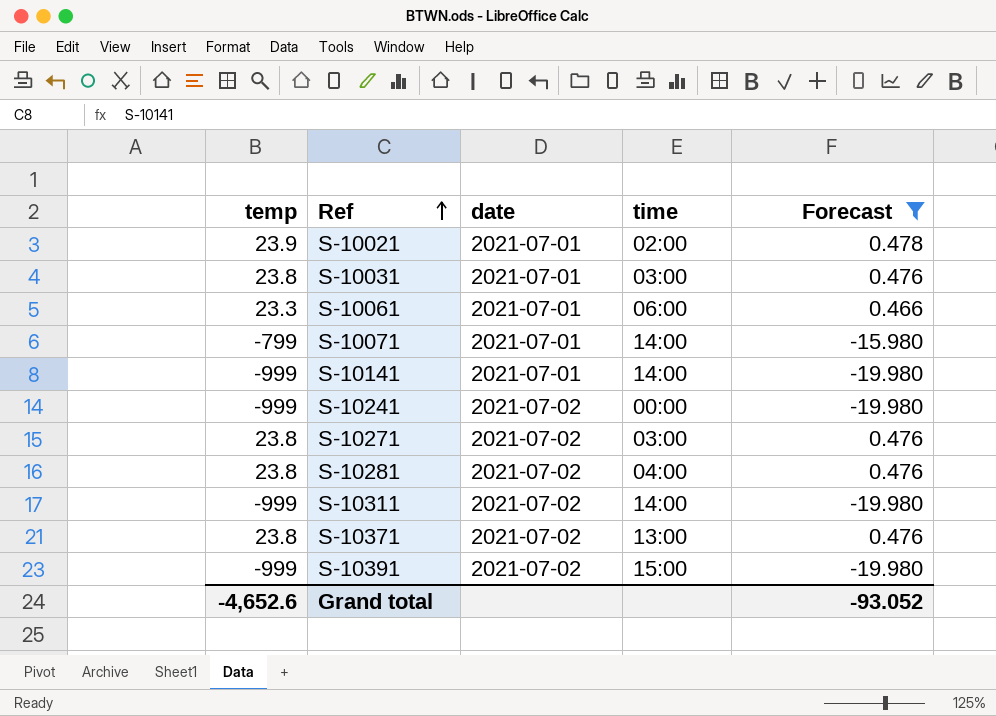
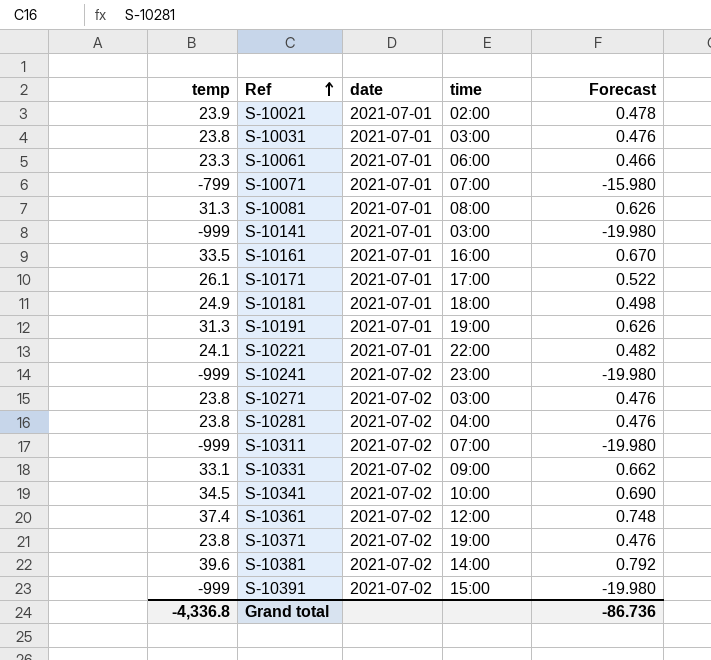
filter: Forecast <= 0.478 -> none
S-10071 | time: 14:00 -> 07:00
S-10141 | time: 14:00 -> 03:00
S-10241 | time: 00:00 -> 23:00
S-10311 | time: 14:00 -> 07:00
S-10371 | time: 13:00 -> 19:00
Grand total | temp: -4,652.6 -> -4,336.8
Grand total | Forecast: -93.052 -> -86.736

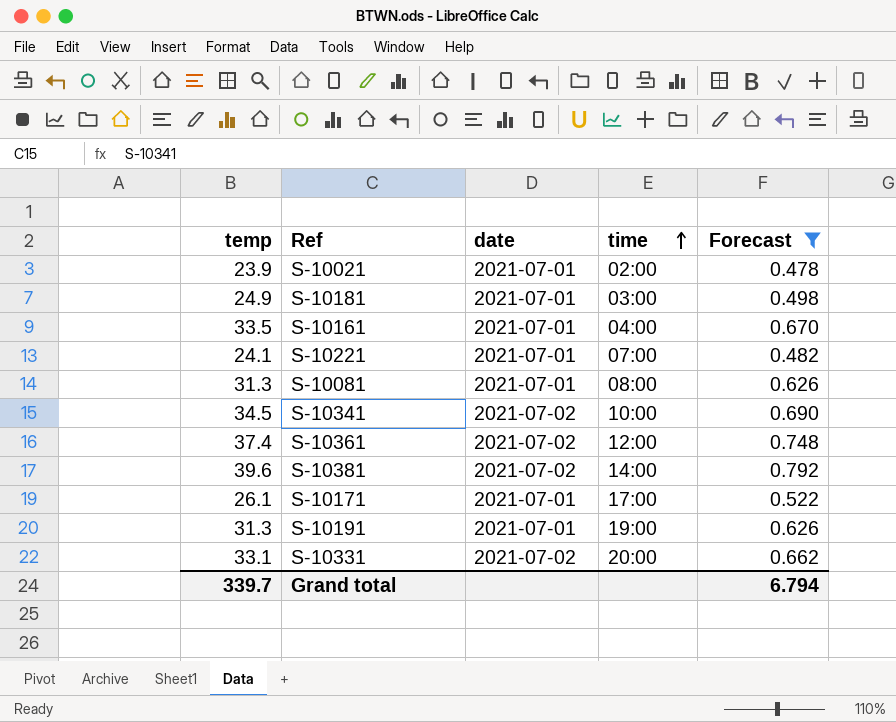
filter: none -> Forecast >= 0.478
row order: Ref ascending -> time ascending
S-10181 | time: 18:00 -> 03:00
S-10161 | time: 16:00 -> 04:00
S-10221 | time: 22:00 -> 07:00
S-10331 | time: 09:00 -> 20:00
Grand total | temp: -4,336.8 -> 339.7
Grand total | Forecast: -86.736 -> 6.794

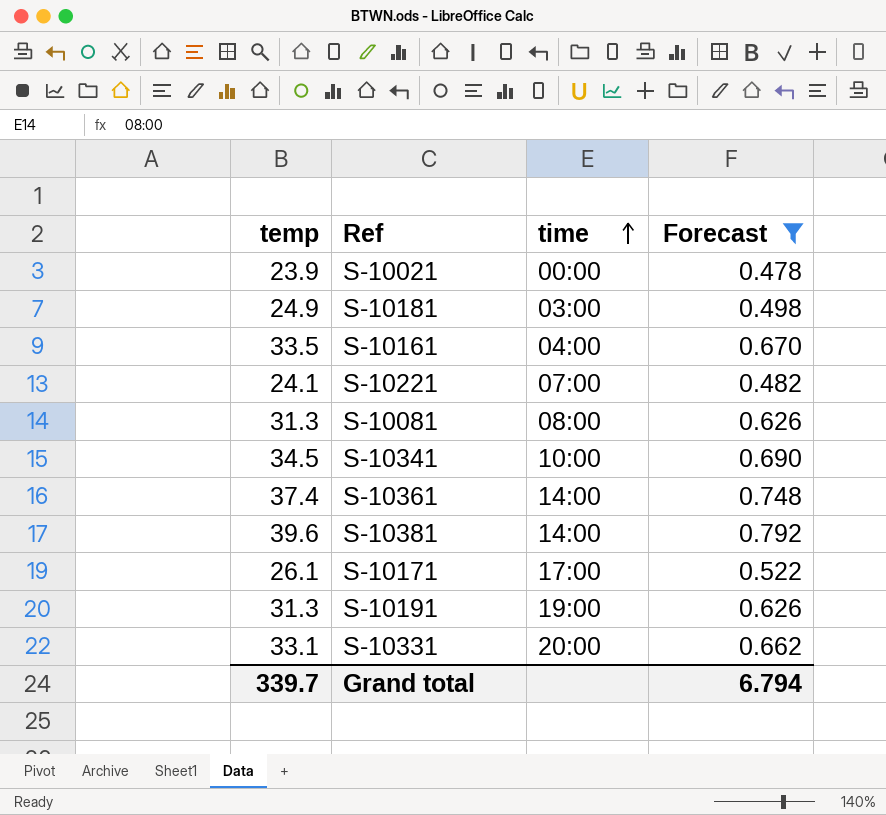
column date | position: 3 -> none
S-10021 | time: 02:00 -> 00:00
S-10361 | time: 12:00 -> 14:00

